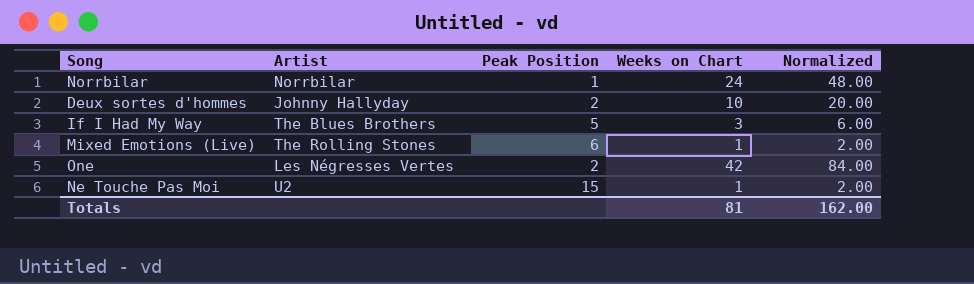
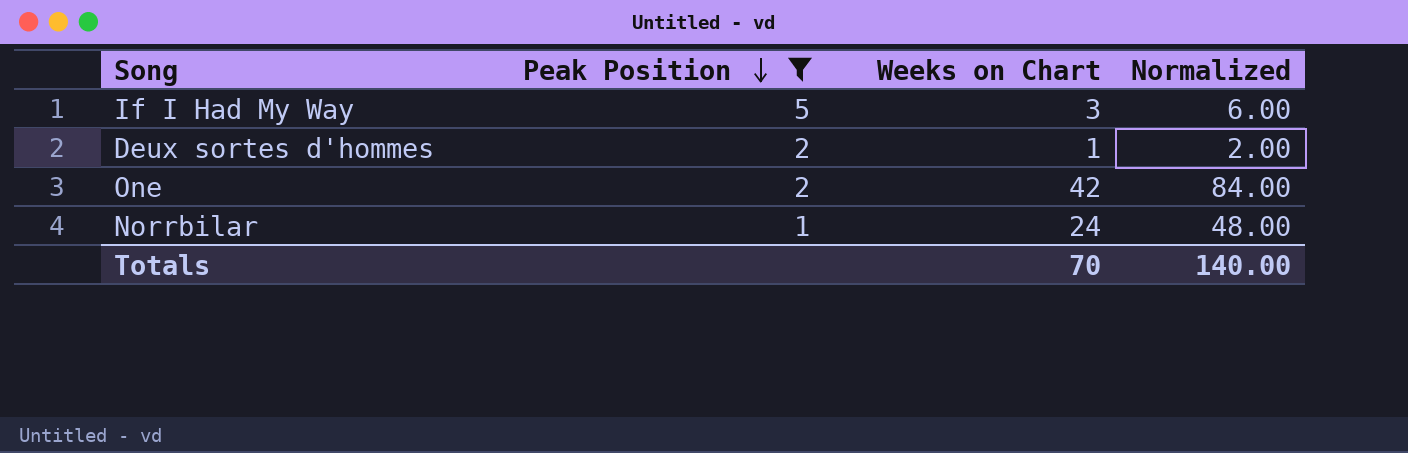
filter: none -> Peak Position <= 5
row order: none -> Peak Position descending
column Artist | position: 2 -> none
Deux sortes d'hommes | Weeks on Chart: 10 -> 1
Deux sortes d'hommes | Normalized: 20.00 -> 2.00
Totals | Weeks on Chart: 81 -> 70
Totals | Normalized: 162.00 -> 140.00

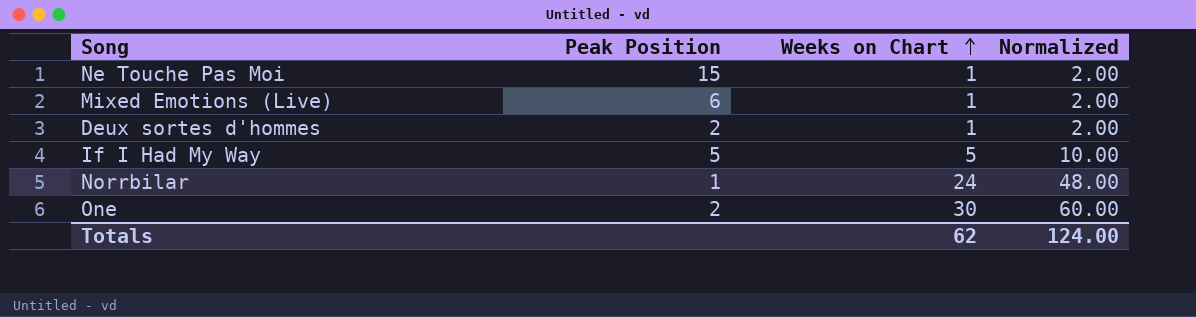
filter: Peak Position <= 5 -> none
row order: Peak Position descending -> Weeks on Chart ascending
If I Had My Way | Weeks on Chart: 3 -> 5
If I Had My Way | Normalized: 6.00 -> 10.00
One | Weeks on Chart: 42 -> 30
One | Normalized: 84.00 -> 60.00
Totals | Weeks on Chart: 70 -> 62
Totals | Normalized: 140.00 -> 124.00

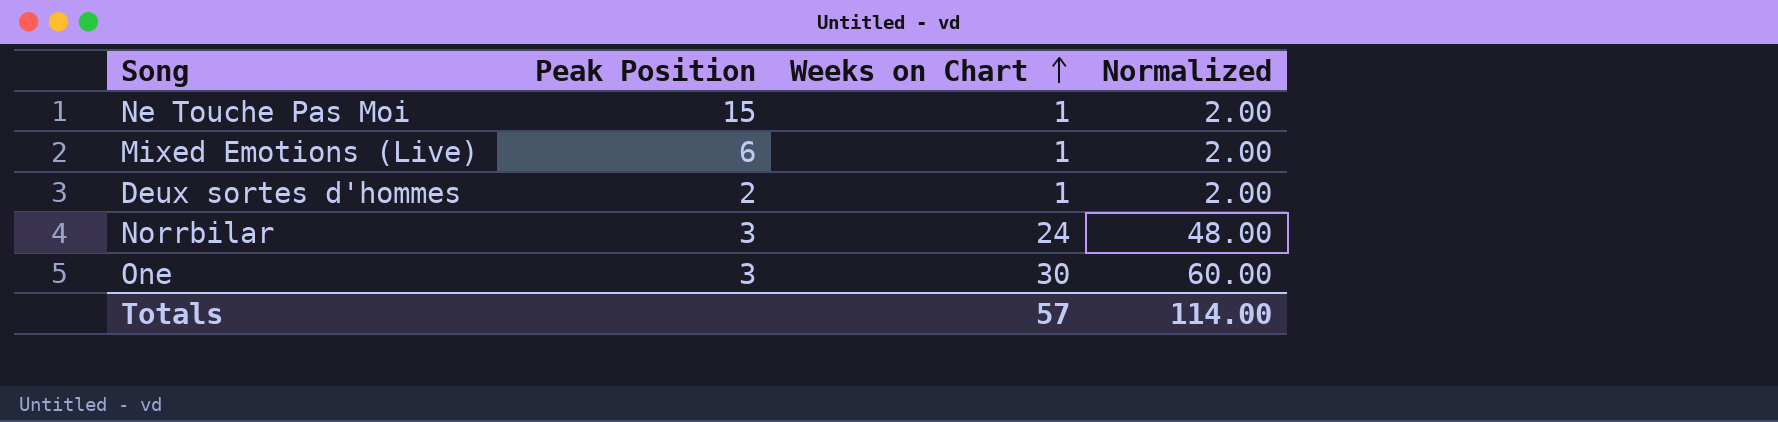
row If I Had My Way: 5 | 5 | 10.00 -> none
Norrbilar | Peak Position: 1 -> 3
One | Peak Position: 2 -> 3
Totals | Weeks on Chart: 62 -> 57
Totals | Normalized: 124.00 -> 114.00

